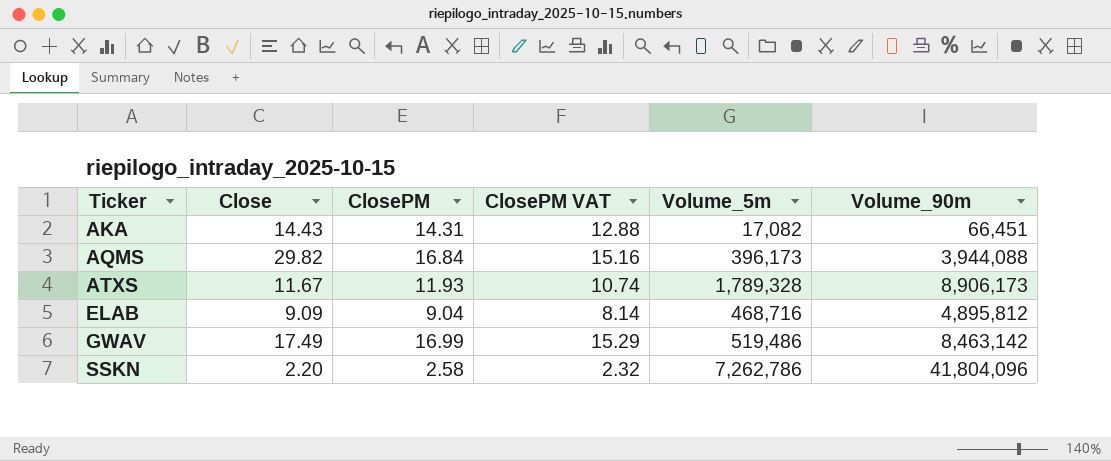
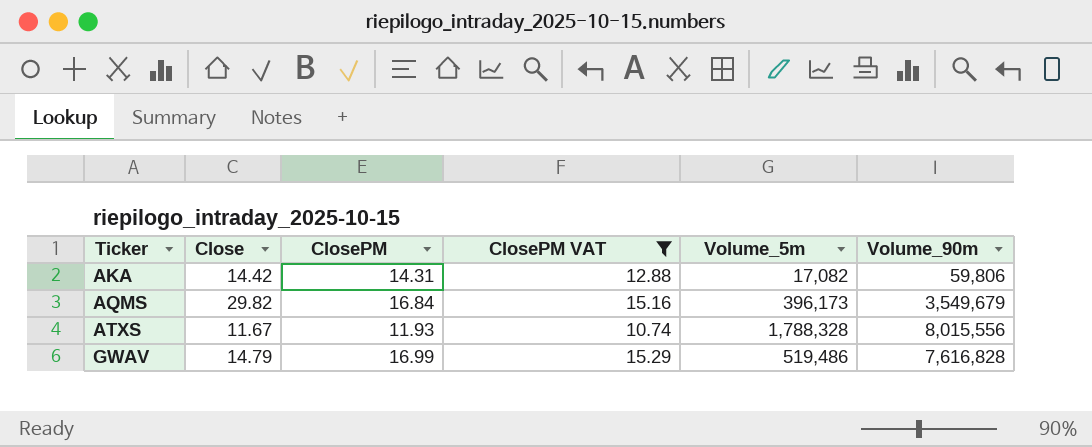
filter: none -> ClosePM VAT >= 10.74
AKA | Close: 14.43 -> 14.42
AKA | Volume_90m: 66,451 -> 59,806
AQMS | Volume_90m: 3,944,088 -> 3,549,679
ATXS | Volume_5m: 1,789,328 -> 1,788,328
ATXS | Volume_90m: 8,906,173 -> 8,015,556
GWAV | Close: 17.49 -> 14.79
GWAV | Volume_90m: 8,463,142 -> 7,616,828

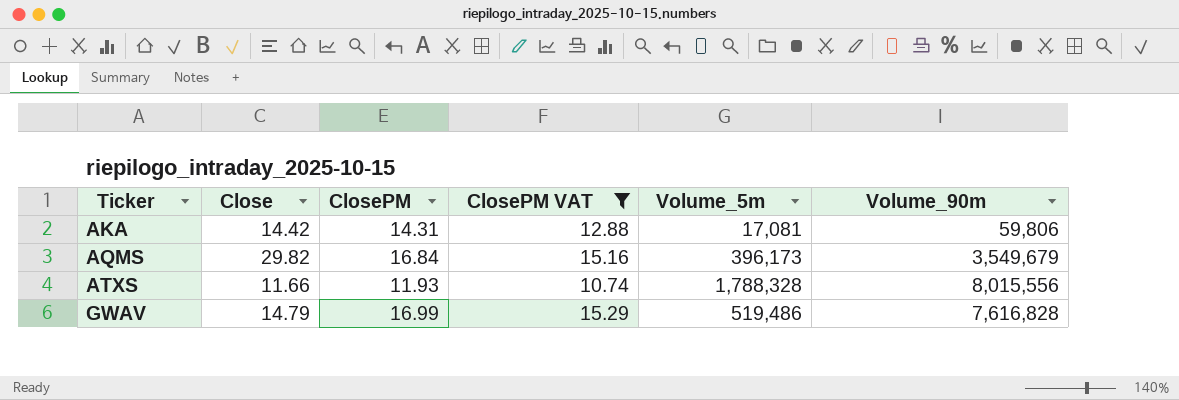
AKA | Volume_5m: 17,082 -> 17,081
ATXS | Close: 11.67 -> 11.66

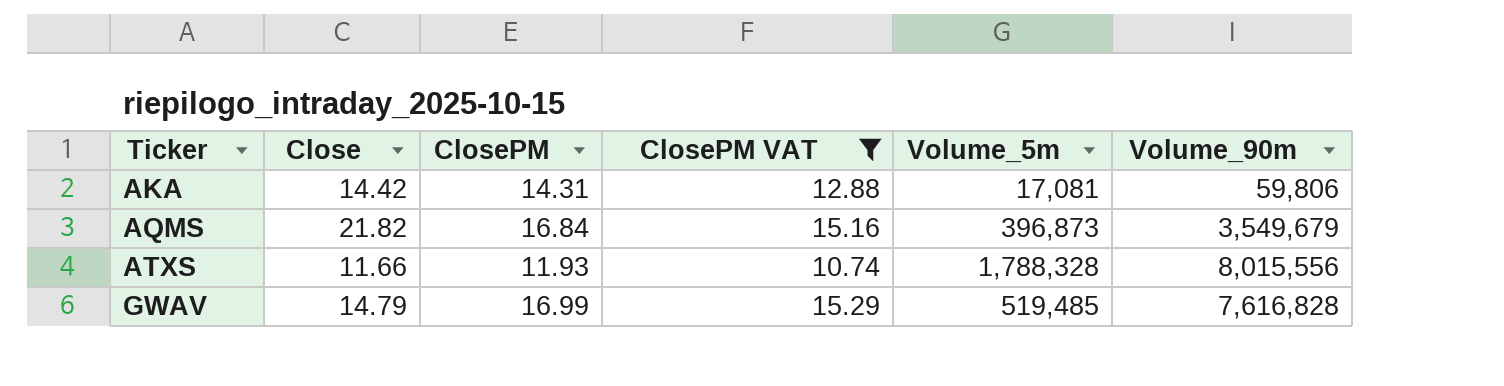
AQMS | Close: 29.82 -> 21.82
AQMS | Volume_5m: 396,173 -> 396,873
GWAV | Volume_5m: 519,486 -> 519,485

